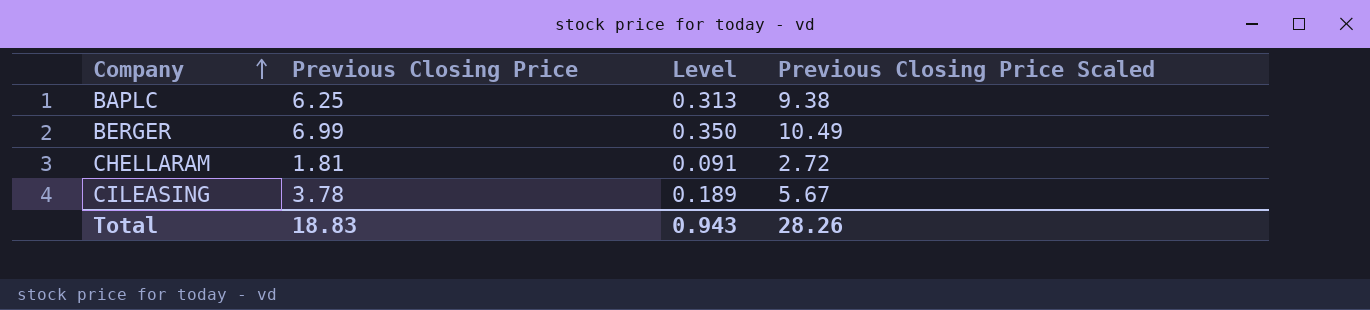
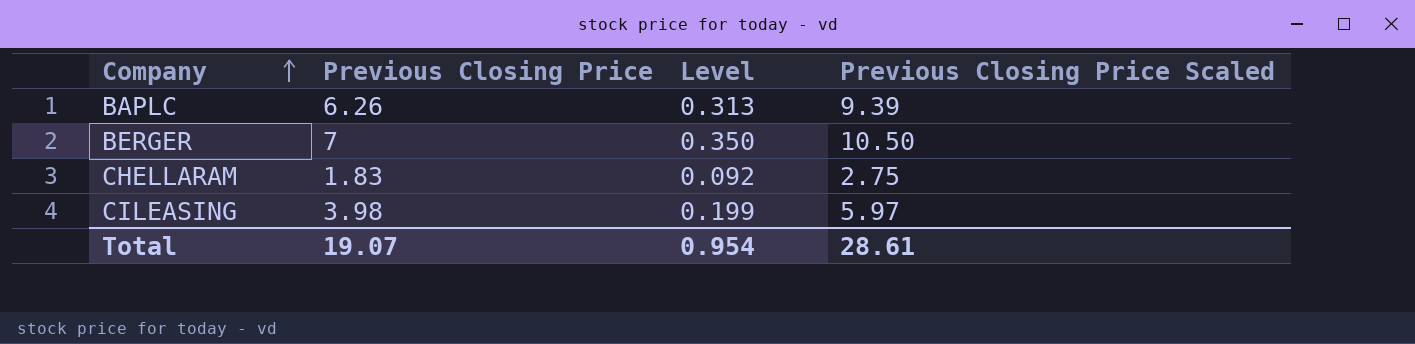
BAPLC | Previous Closing Price: 6.25 -> 6.26
BAPLC | Previous Closing Price Scaled: 9.38 -> 9.39
BERGER | Previous Closing Price: 6.99 -> 7
BERGER | Previous Closing Price Scaled: 10.49 -> 10.50
CHELLARAM | Previous Closing Price: 1.81 -> 1.83
CHELLARAM | Level: 0.091 -> 0.092
CHELLARAM | Previous Closing Price Scaled: 2.72 -> 2.75
CILEASING | Previous Closing Price: 3.78 -> 3.98
CILEASING | Level: 0.189 -> 0.199
CILEASING | Previous Closing Price Scaled: 5.67 -> 5.97
Total | Previous Closing Price: 18.83 -> 19.07
Total | Level: 0.943 -> 0.954
Total | Previous Closing Price Scaled: 28.26 -> 28.61

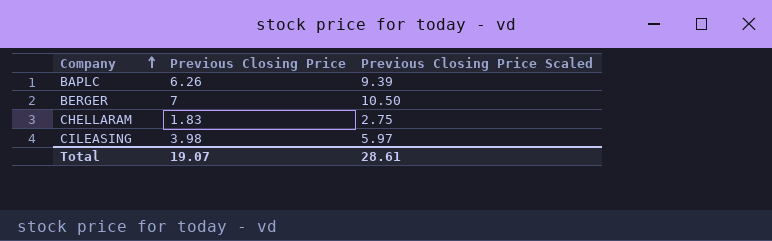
column Level | formula: [Previous Closing Price] * 0.05 -> none

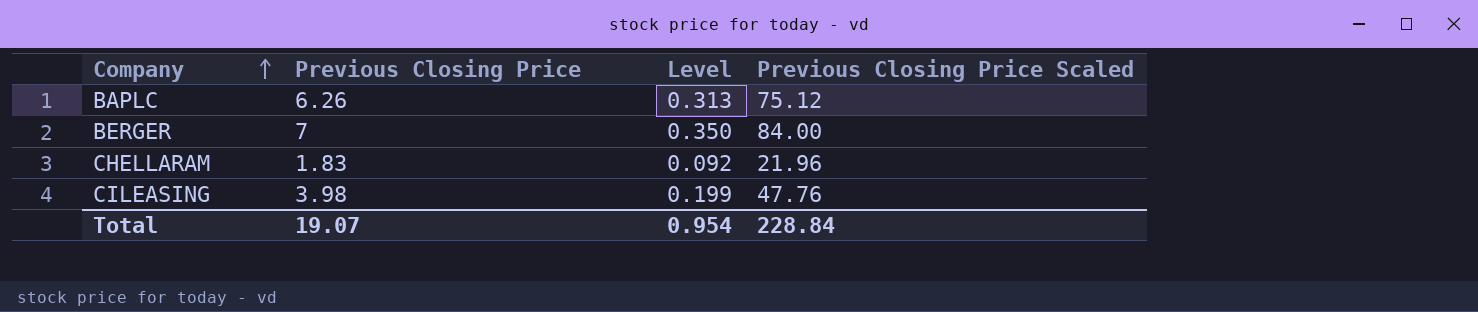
column Level | formula: none -> [Previous Closing Price] * 0.05
column Previous Closing Price Scaled | formula: [Previous Closing Price] * 1.5 -> [Previous Closing Price] * 12
Total | Previous Closing Price Scaled: 28.61 -> 228.84

